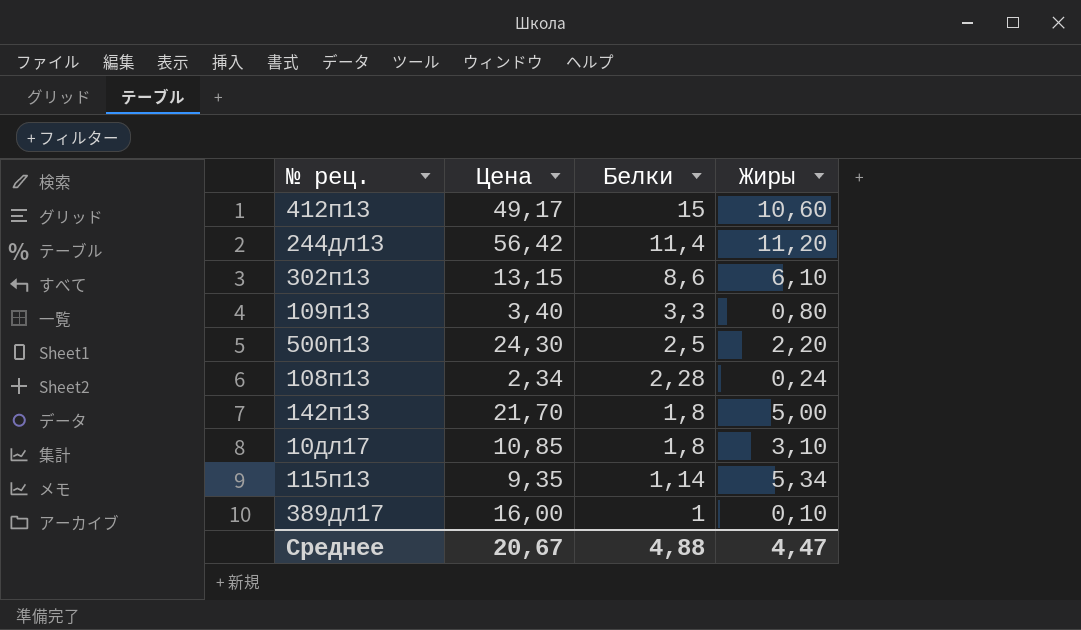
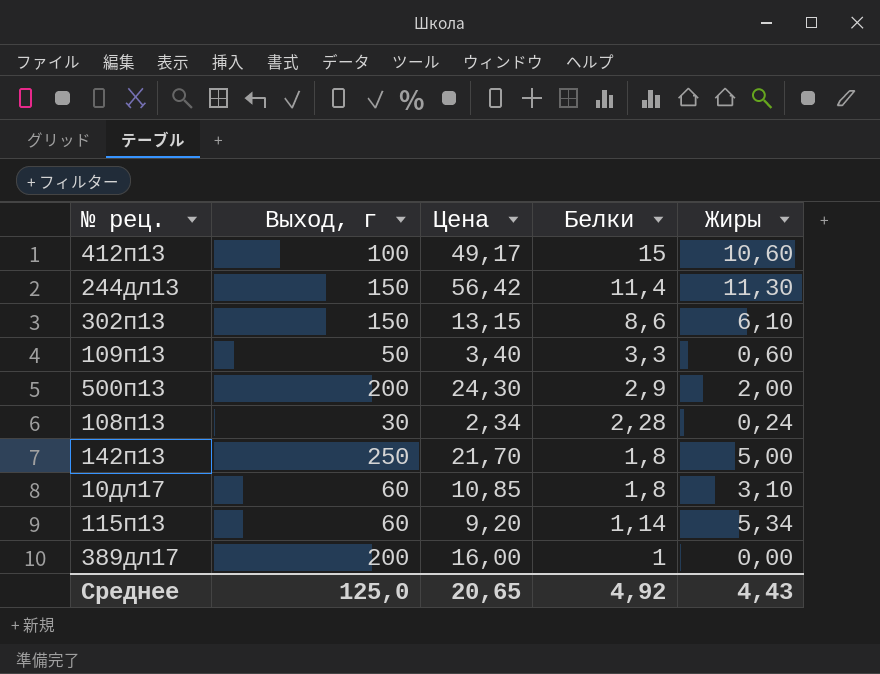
column Выход, г | position: none -> 2
244дл13 | Жиры: 11,20 -> 11,30
109п13 | Жиры: 0,80 -> 0,60
500п13 | Белки: 2,5 -> 2,9
500п13 | Жиры: 2,20 -> 2,00
115п13 | Цена: 9,35 -> 9,20
389дл17 | Жиры: 0,10 -> 0,00
Среднее | Цена: 20,67 -> 20,65
Среднее | Белки: 4,88 -> 4,92
Среднее | Жиры: 4,47 -> 4,43

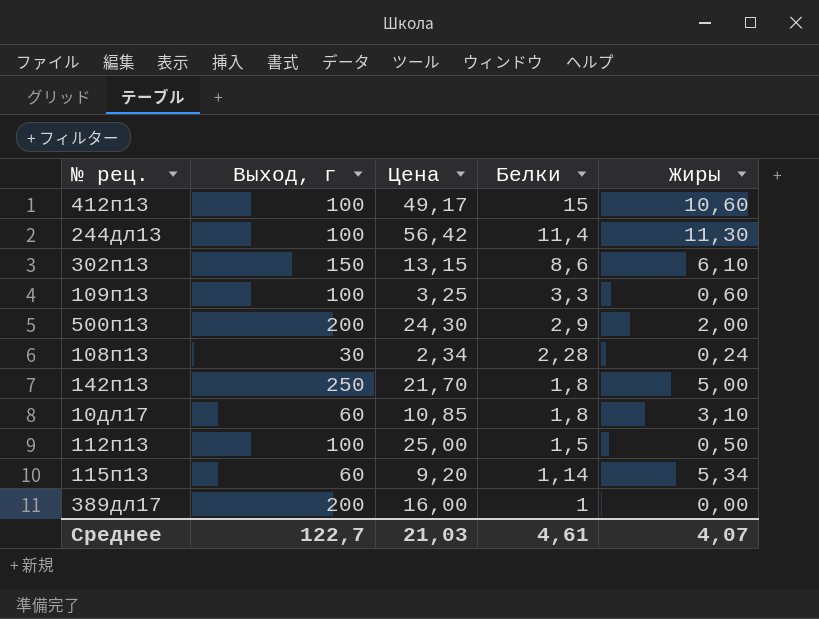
244дл13 | Выход, г: 150 -> 100
109п13 | Выход, г: 50 -> 100
109п13 | Цена: 3,40 -> 3,25
row 112п13: none -> 100 | 25,00 | 1,5 | 0,50
Среднее | Выход, г: 125,0 -> 122,7
Среднее | Цена: 20,65 -> 21,03
Среднее | Белки: 4,92 -> 4,61
Среднее | Жиры: 4,43 -> 4,07

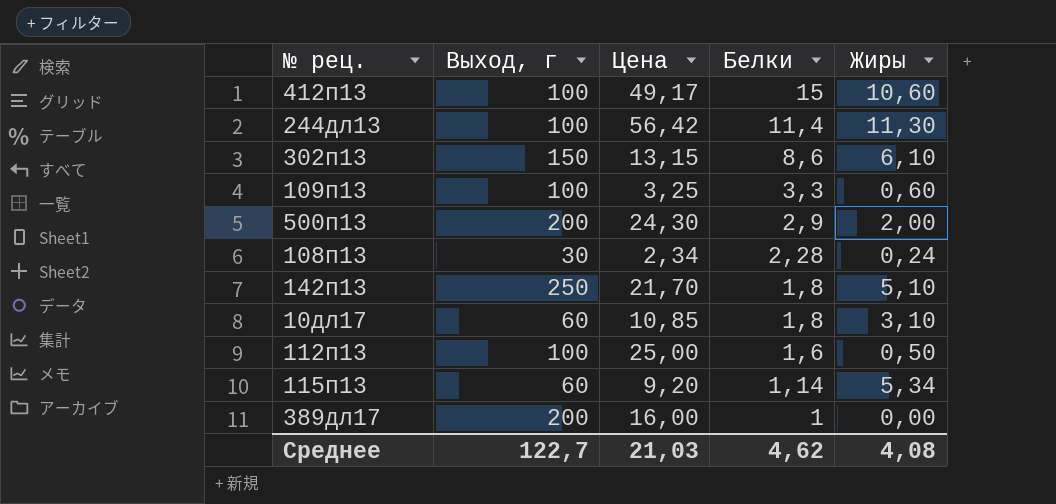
142п13 | Жиры: 5,00 -> 5,10
112п13 | Белки: 1,5 -> 1,6
Среднее | Белки: 4,61 -> 4,62
Среднее | Жиры: 4,07 -> 4,08

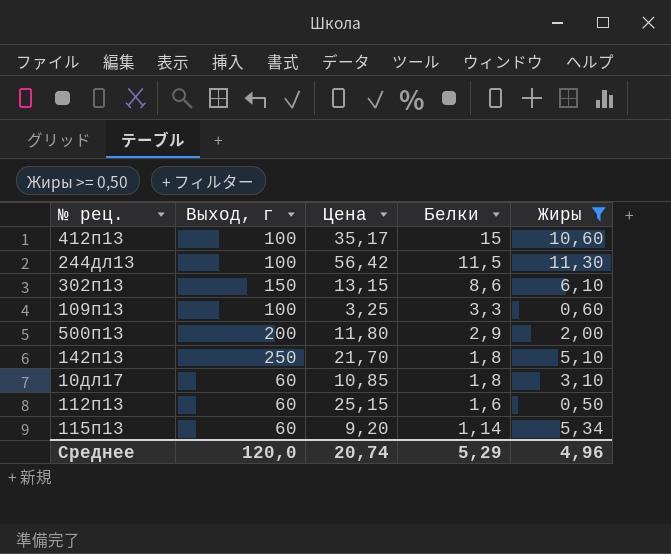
filter: none -> Жиры >= 0,50
412п13 | Цена: 49,17 -> 35,17
244дл13 | Белки: 11,4 -> 11,5
500п13 | Цена: 24,30 -> 11,80
112п13 | Выход, г: 100 -> 60
112п13 | Цена: 25,00 -> 25,15
Среднее | Выход, г: 122,7 -> 120,0
Среднее | Цена: 21,03 -> 20,74
Среднее | Белки: 4,62 -> 5,29
Среднее | Жиры: 4,08 -> 4,96

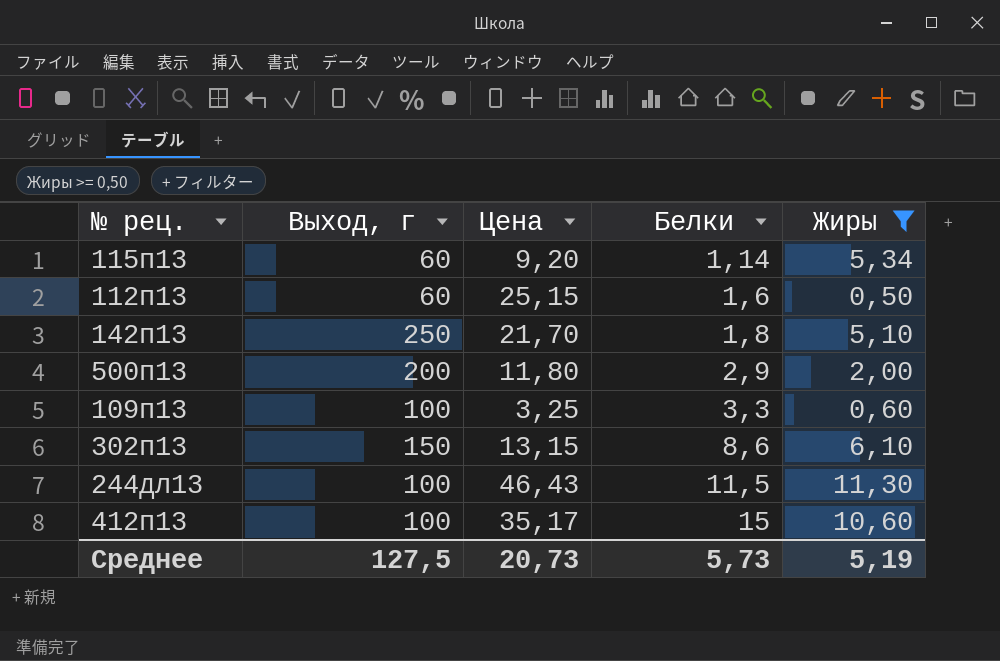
row order: Белки descending -> Белки ascending
row 10дл17: 60 | 10,85 | 1,8 | 3,10 -> none
244дл13 | Цена: 56,42 -> 46,43
Среднее | Выход, г: 120,0 -> 127,5
Среднее | Цена: 20,74 -> 20,73
Среднее | Белки: 5,29 -> 5,73
Среднее | Жиры: 4,96 -> 5,19

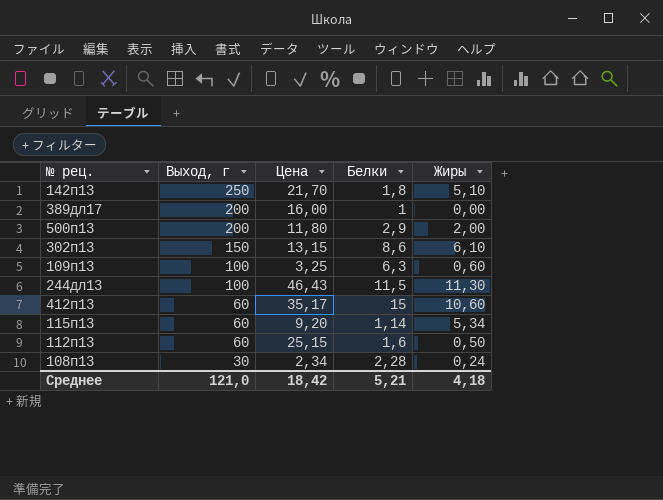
filter: Жиры >= 0,50 -> none
row order: Белки ascending -> Выход, г descending
109п13 | Белки: 3,3 -> 6,3
412п13 | Выход, г: 100 -> 60
Среднее | Выход, г: 127,5 -> 121,0
Среднее | Цена: 20,73 -> 18,42
Среднее | Белки: 5,73 -> 5,21
Среднее | Жиры: 5,19 -> 4,18

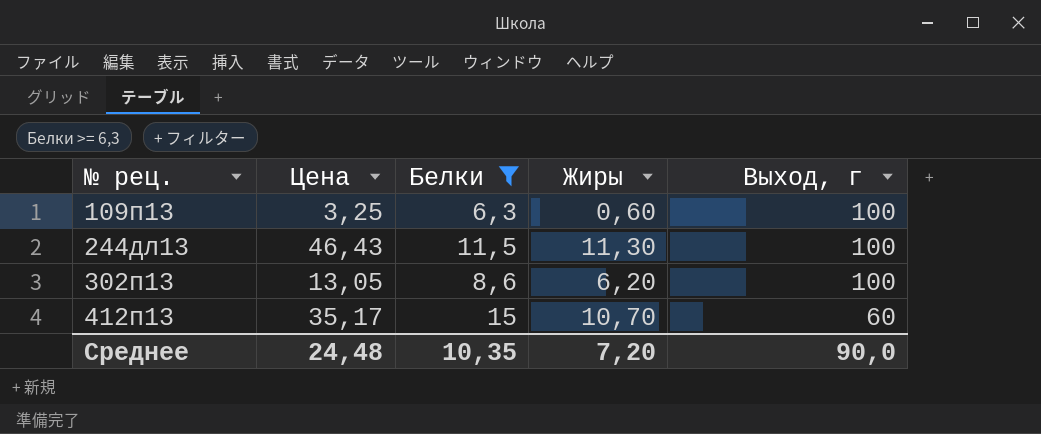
filter: none -> Белки >= 6,3
row order: Выход, г descending -> № рец. ascending
column Выход, г | position: 2 -> 5
302п13 | Цена: 13,15 -> 13,05
302п13 | Жиры: 6,10 -> 6,20
302п13 | Выход, г: 150 -> 100
412п13 | Жиры: 10,60 -> 10,70
Среднее | Цена: 18,42 -> 24,48
Среднее | Белки: 5,21 -> 10,35
Среднее | Жиры: 4,18 -> 7,20
Среднее | Выход, г: 121,0 -> 90,0

